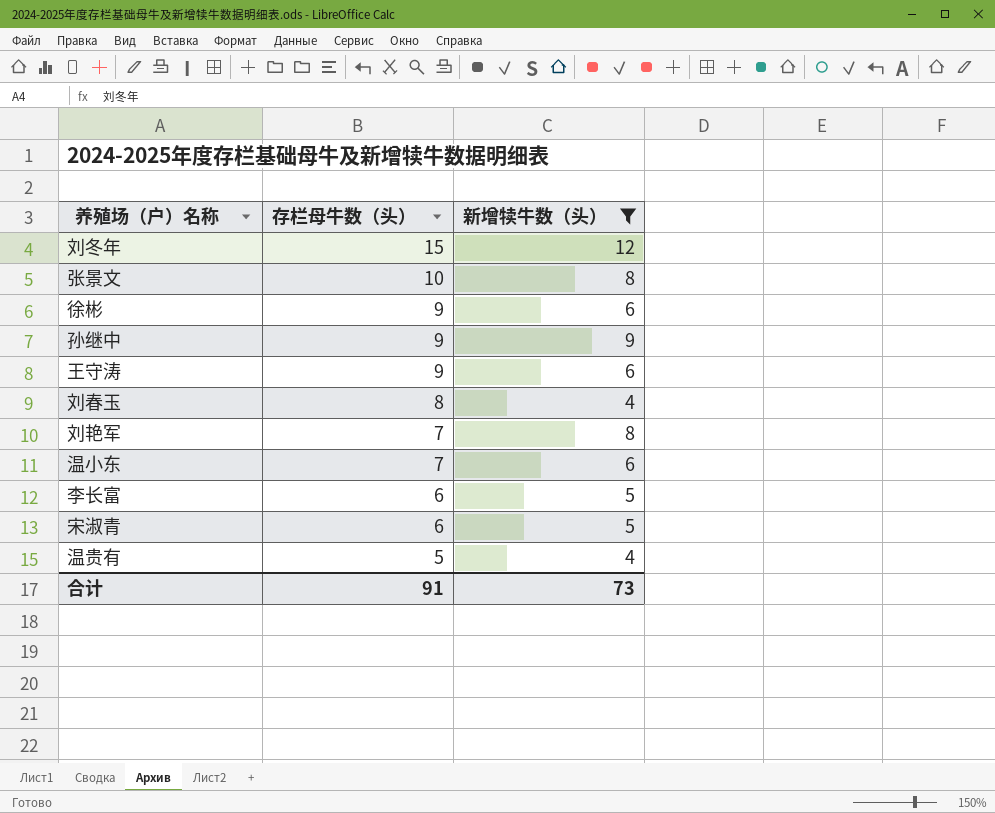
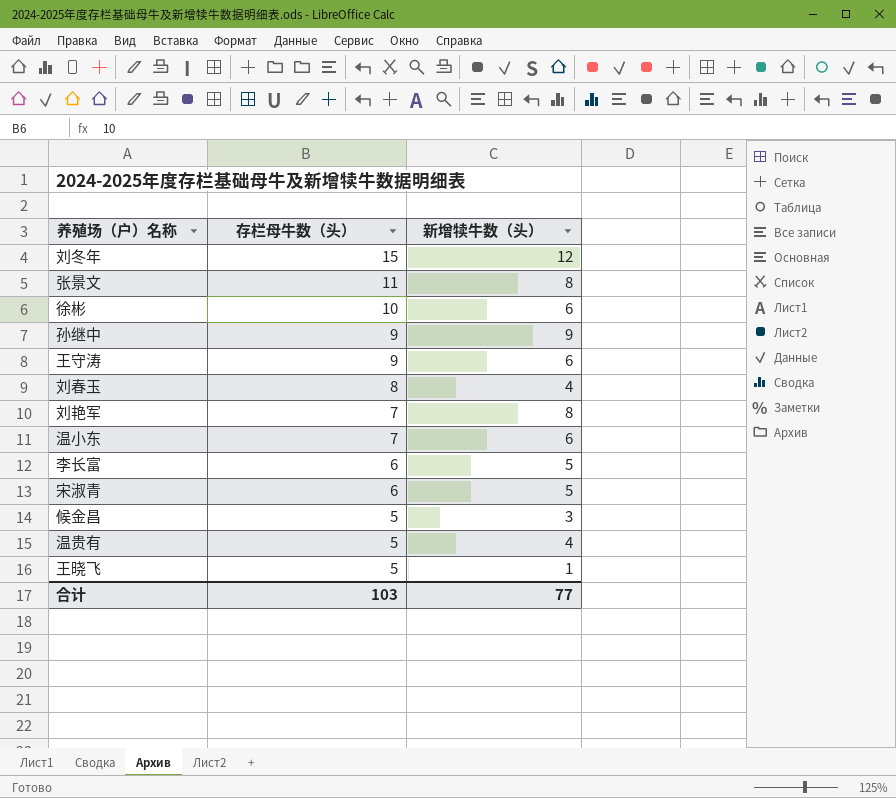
filter: 新增犊牛数（头） >= 4 -> none
张景文 | 存栏母牛数（头）: 10 -> 11
徐彬 | 存栏母牛数（头）: 9 -> 10
合计 | 存栏母牛数（头）: 91 -> 103
合计 | 新增犊牛数（头）: 73 -> 77

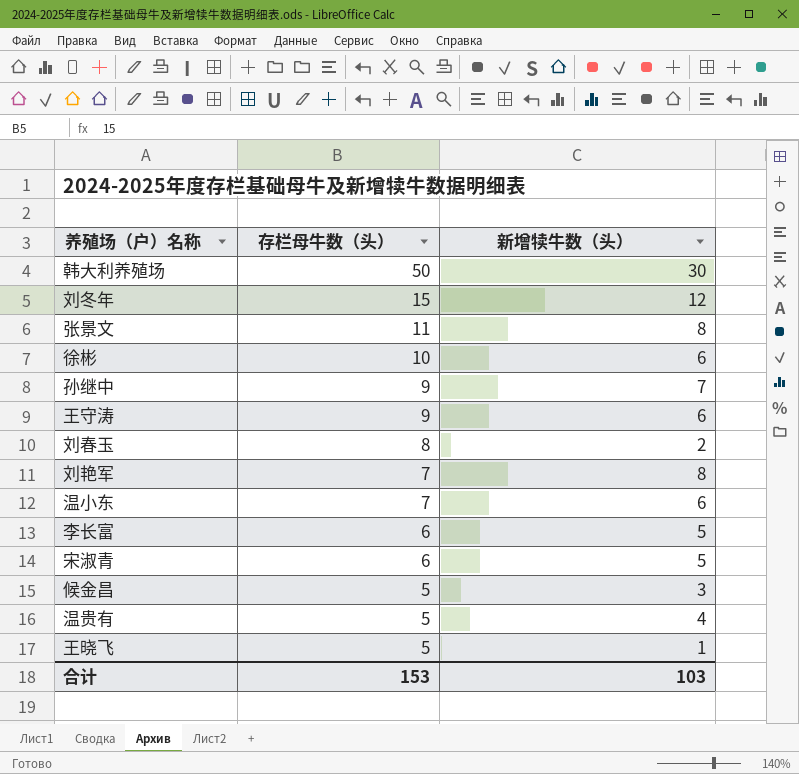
row 韩大利养殖场: none -> 50 | 30
孙继中 | 新增犊牛数（头）: 9 -> 7
刘春玉 | 新增犊牛数（头）: 4 -> 2
合计 | 存栏母牛数（头）: 103 -> 153
合计 | 新增犊牛数（头）: 77 -> 103

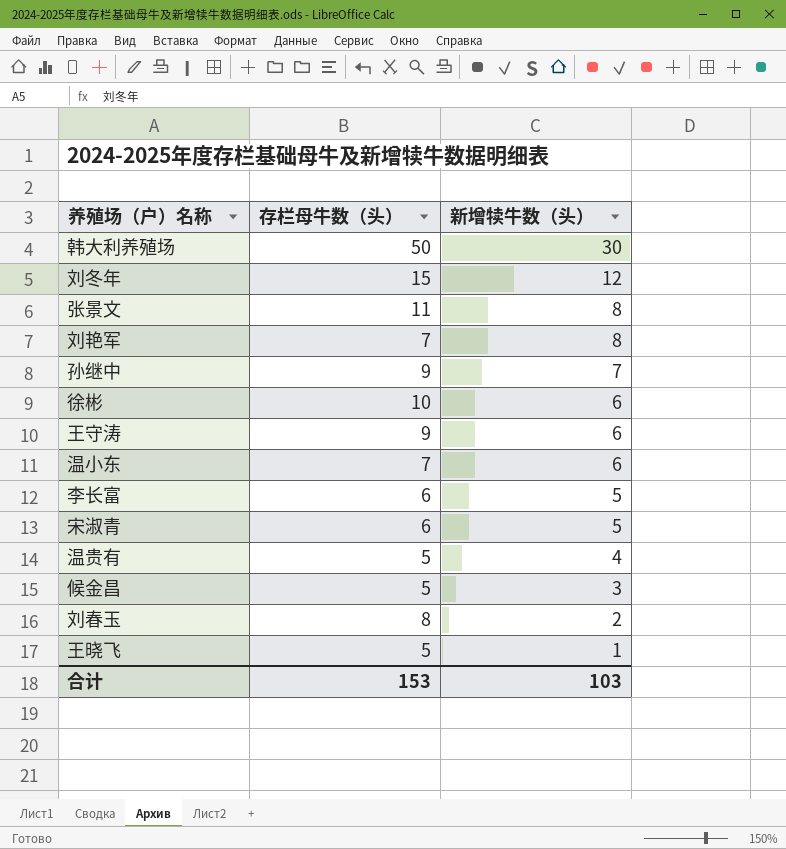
row order: 存栏母牛数（头） descending -> 新增犊牛数（头） descending

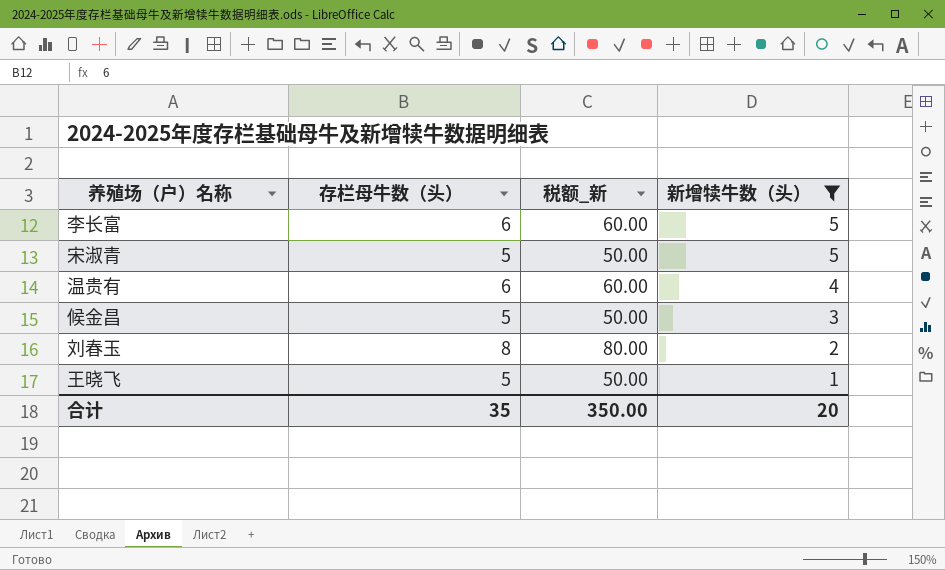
filter: none -> 新增犊牛数（头） <= 5
column 税额_新 | formula: none -> [存栏母牛数（头）] * 10
宋淑青 | 存栏母牛数（头）: 6 -> 5
温贵有 | 存栏母牛数（头）: 5 -> 6
合计 | 存栏母牛数（头）: 153 -> 35
合计 | 新增犊牛数（头）: 103 -> 20

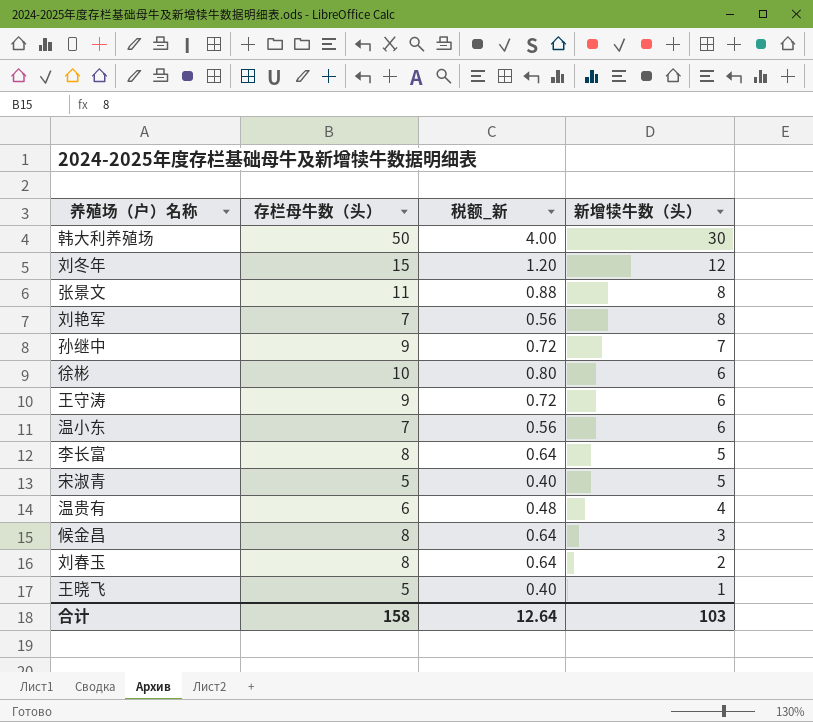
filter: 新增犊牛数（头） <= 5 -> none
column 税额_新 | formula: [存栏母牛数（头）] * 10 -> [存栏母牛数（头）] * 0.08
李长富 | 存栏母牛数（头）: 6 -> 8
候金昌 | 存栏母牛数（头）: 5 -> 8
合计 | 存栏母牛数（头）: 35 -> 158
合计 | 税额_新: 350.00 -> 12.64
合计 | 新增犊牛数（头）: 20 -> 103

